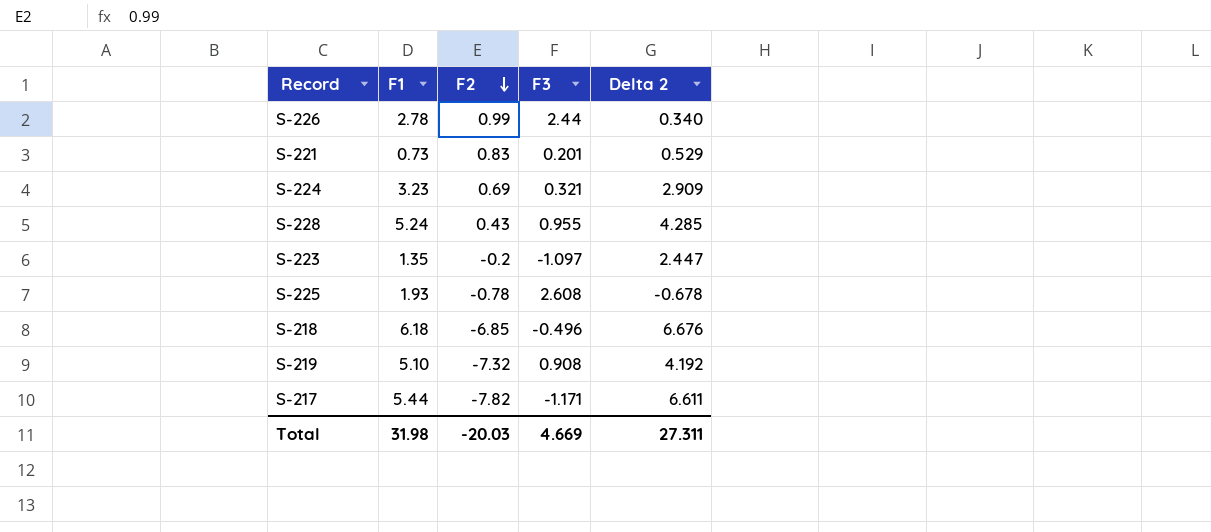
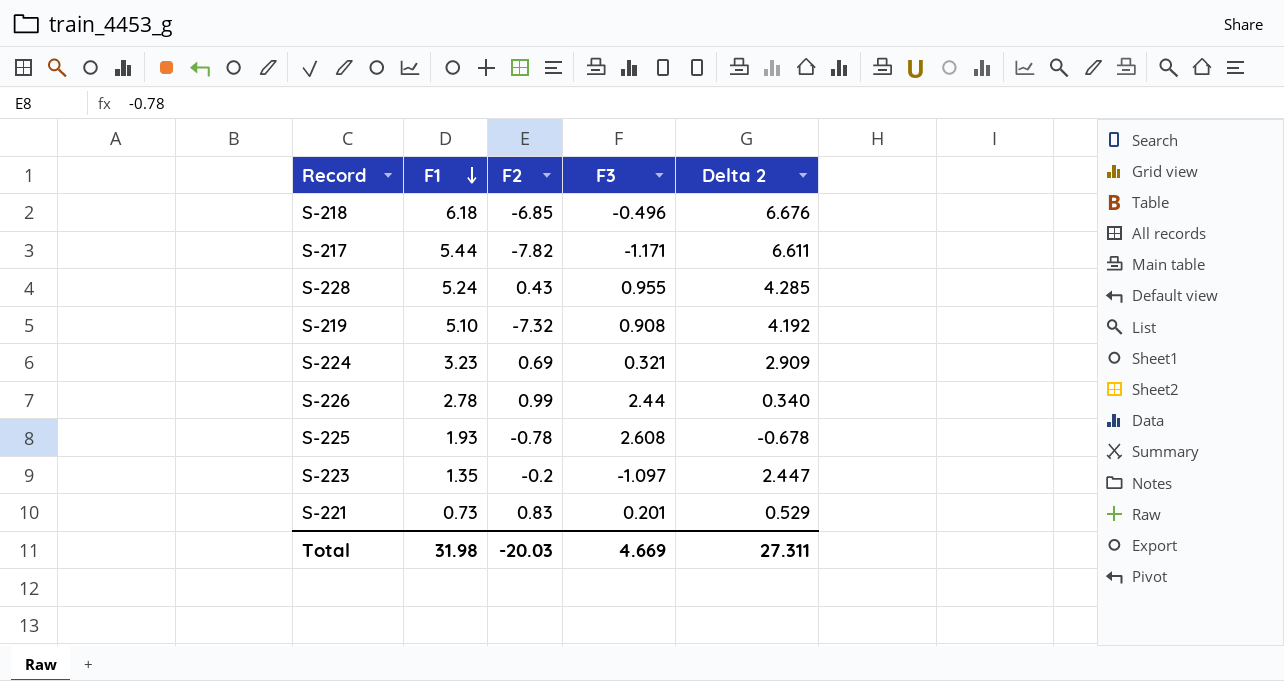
row order: F2 descending -> F1 descending

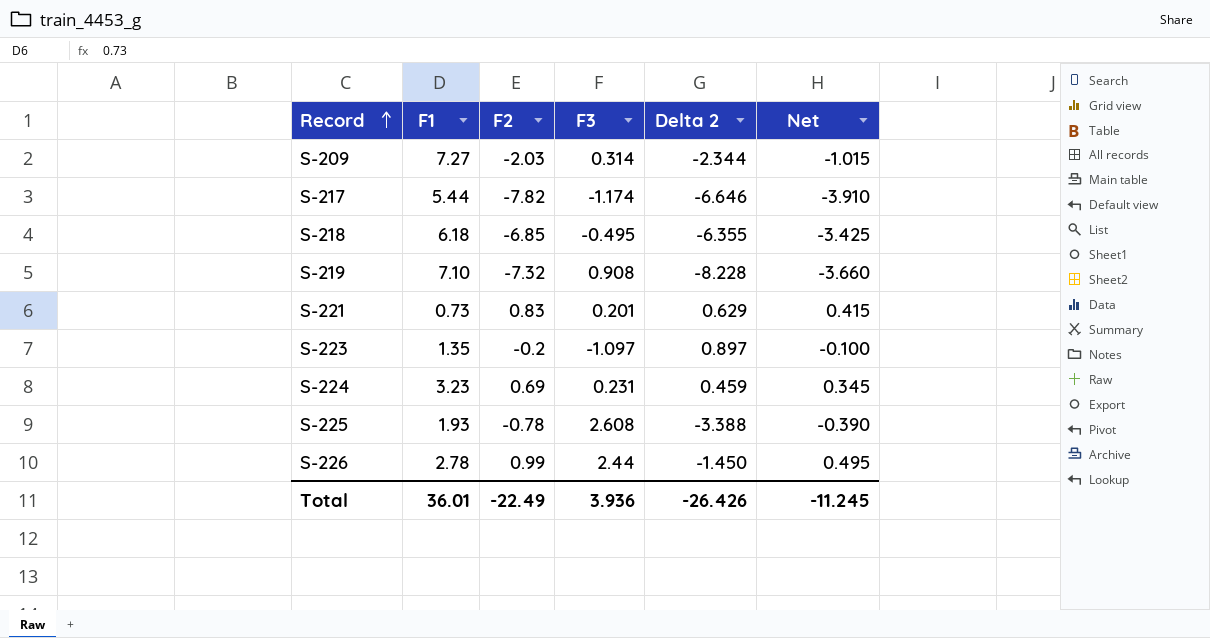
row order: F1 descending -> Record ascending
column Delta 2 | formula: [F1] - [F3] -> [F2] - [F3]
column Net | formula: none -> [F2] * 0.5
row S-228: 5.24 | 0.43 | 0.955 | 4.285 -> none
row S-209: none -> 7.27 | -2.03 | 0.314 | -2.344 | -1.015
S-217 | F3: -1.171 -> -1.174
S-218 | F3: -0.496 -> -0.495
S-219 | F1: 5.10 -> 7.10
S-224 | F3: 0.321 -> 0.231
Total | F1: 31.98 -> 36.01
Total | F2: -20.03 -> -22.49
Total | F3: 4.669 -> 3.936
Total | Delta 2: 27.311 -> -26.426

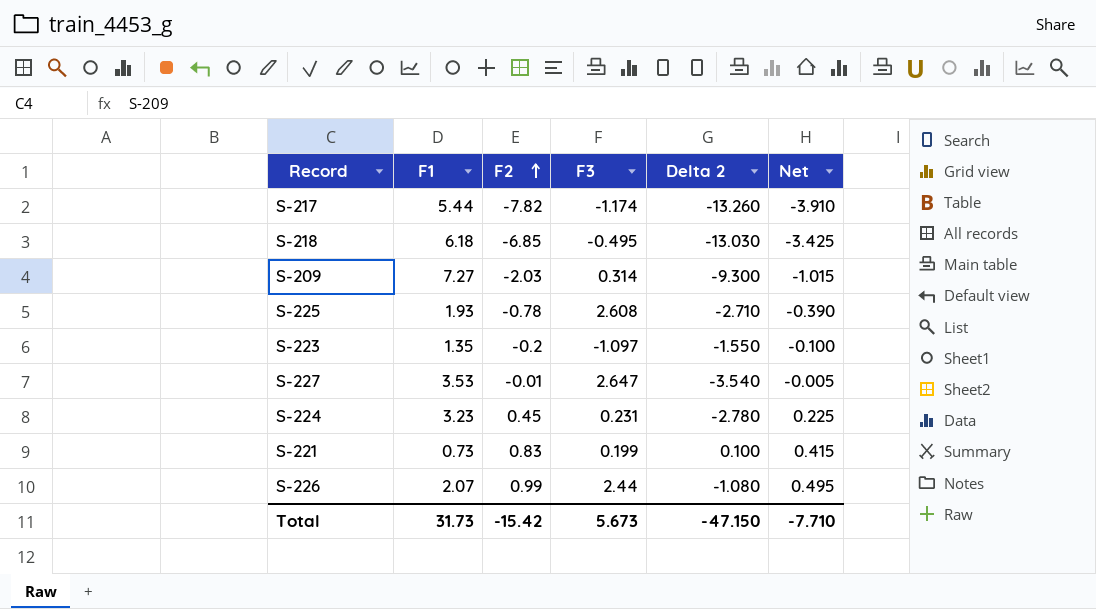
row order: Record ascending -> F2 ascending
column Delta 2 | formula: [F2] - [F3] -> [F2] - [F1]
row S-219: 7.10 | -7.32 | 0.908 | -8.228 | -3.660 -> none
row S-227: none -> 3.53 | -0.01 | 2.647 | -3.540 | -0.005
S-224 | F2: 0.69 -> 0.45
S-224 | Net: 0.345 -> 0.225
S-221 | F3: 0.201 -> 0.199
S-226 | F1: 2.78 -> 2.07
Total | F1: 36.01 -> 31.73
Total | F2: -22.49 -> -15.42
Total | F3: 3.936 -> 5.673
Total | Delta 2: -26.426 -> -47.150
Total | Net: -11.245 -> -7.710

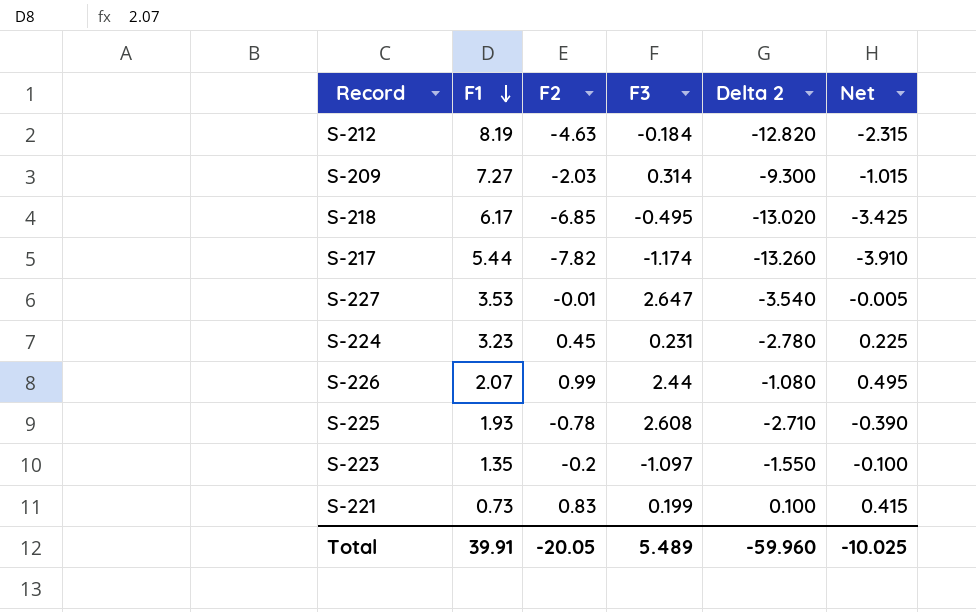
row order: F2 ascending -> F1 descending
row S-212: none -> 8.19 | -4.63 | -0.184 | -12.820 | -2.315
S-218 | F1: 6.18 -> 6.17
S-218 | Delta 2: -13.030 -> -13.020
Total | F1: 31.73 -> 39.91
Total | F2: -15.42 -> -20.05
Total | F3: 5.673 -> 5.489
Total | Delta 2: -47.150 -> -59.960
Total | Net: -7.710 -> -10.025

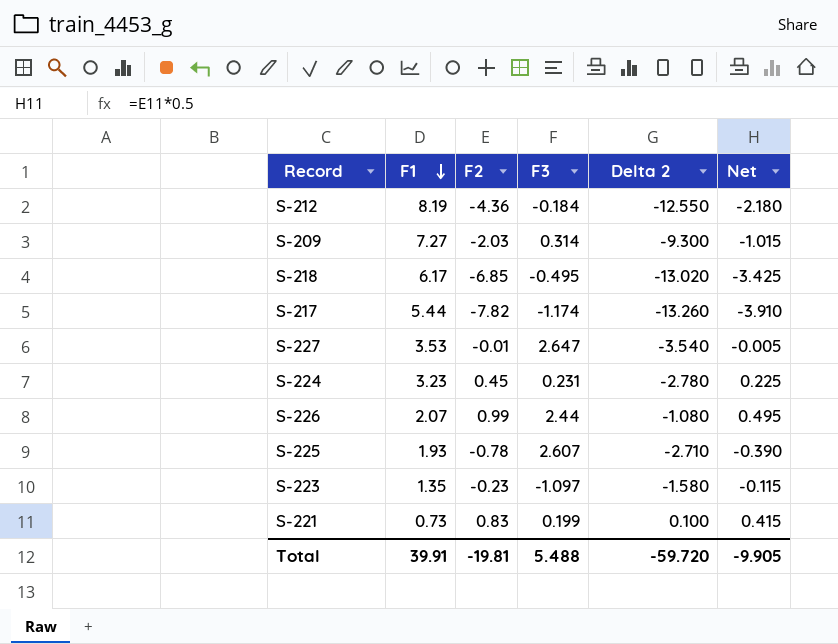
S-212 | F2: -4.63 -> -4.36
S-212 | Delta 2: -12.820 -> -12.550
S-212 | Net: -2.315 -> -2.180
S-225 | F3: 2.608 -> 2.607
S-223 | F2: -0.2 -> -0.23
S-223 | Delta 2: -1.550 -> -1.580
S-223 | Net: -0.100 -> -0.115
Total | F2: -20.05 -> -19.81
Total | F3: 5.489 -> 5.488
Total | Delta 2: -59.960 -> -59.720
Total | Net: -10.025 -> -9.905

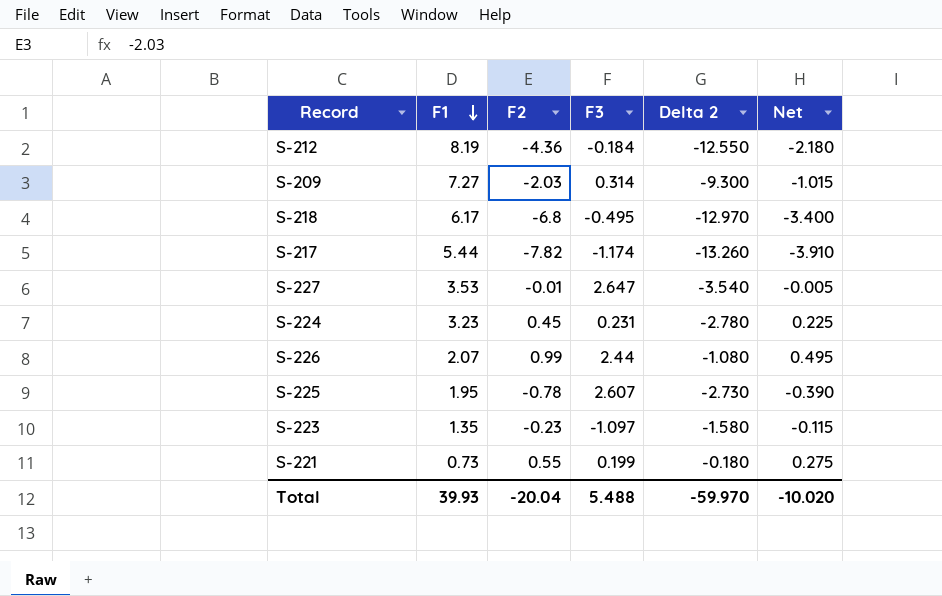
S-218 | F2: -6.85 -> -6.8
S-218 | Delta 2: -13.020 -> -12.970
S-218 | Net: -3.425 -> -3.400
S-225 | F1: 1.93 -> 1.95
S-225 | Delta 2: -2.710 -> -2.730
S-221 | F2: 0.83 -> 0.55
S-221 | Delta 2: 0.100 -> -0.180
S-221 | Net: 0.415 -> 0.275
Total | F1: 39.91 -> 39.93
Total | F2: -19.81 -> -20.04
Total | Delta 2: -59.720 -> -59.970
Total | Net: -9.905 -> -10.020

